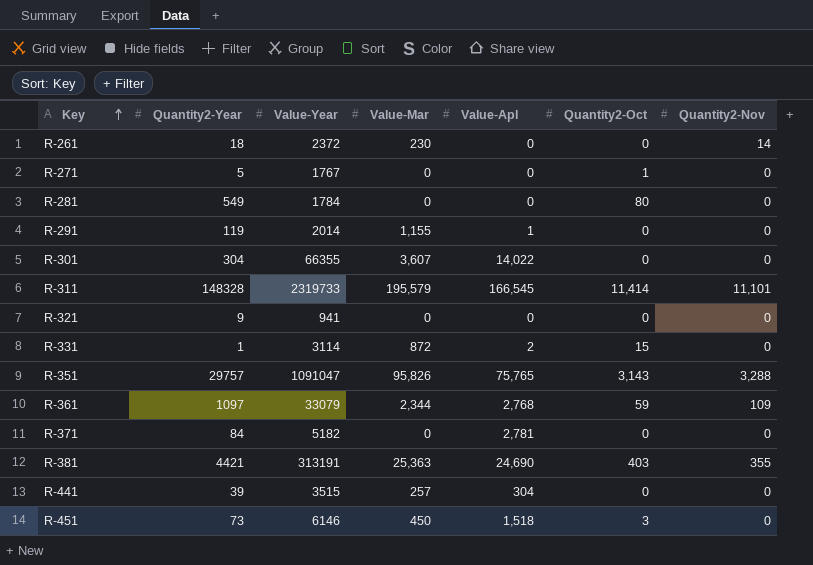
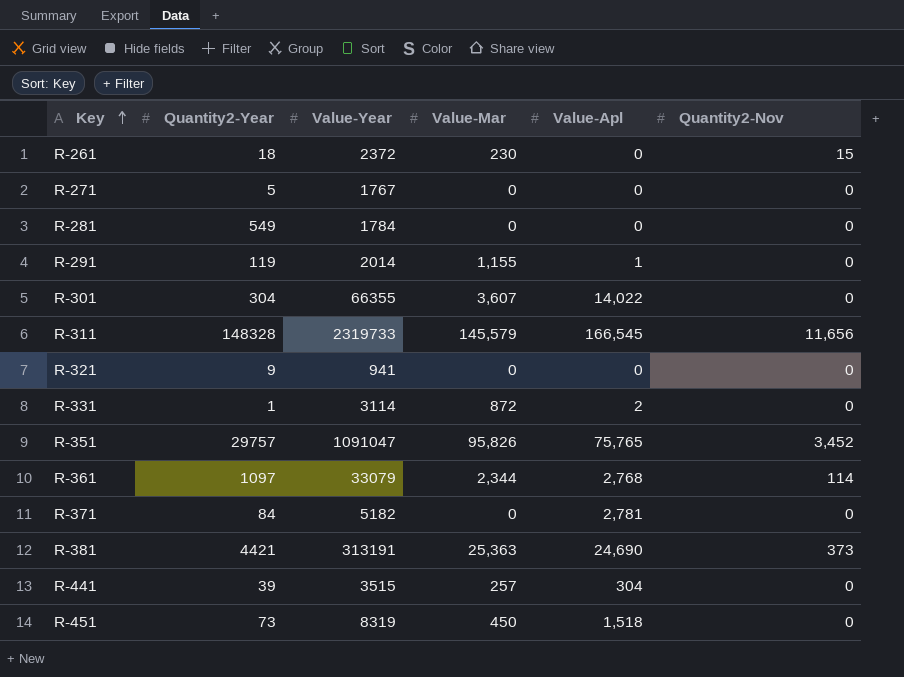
column Quantity2-Oct | position: 6 -> none
R-261 | Quantity2-Nov: 14 -> 15
R-311 | Value-Mar: 195,579 -> 145,579
R-311 | Quantity2-Nov: 11,101 -> 11,656
R-351 | Quantity2-Nov: 3,288 -> 3,452
R-361 | Quantity2-Nov: 109 -> 114
R-381 | Quantity2-Nov: 355 -> 373
R-451 | Value-Year: 6146 -> 8319

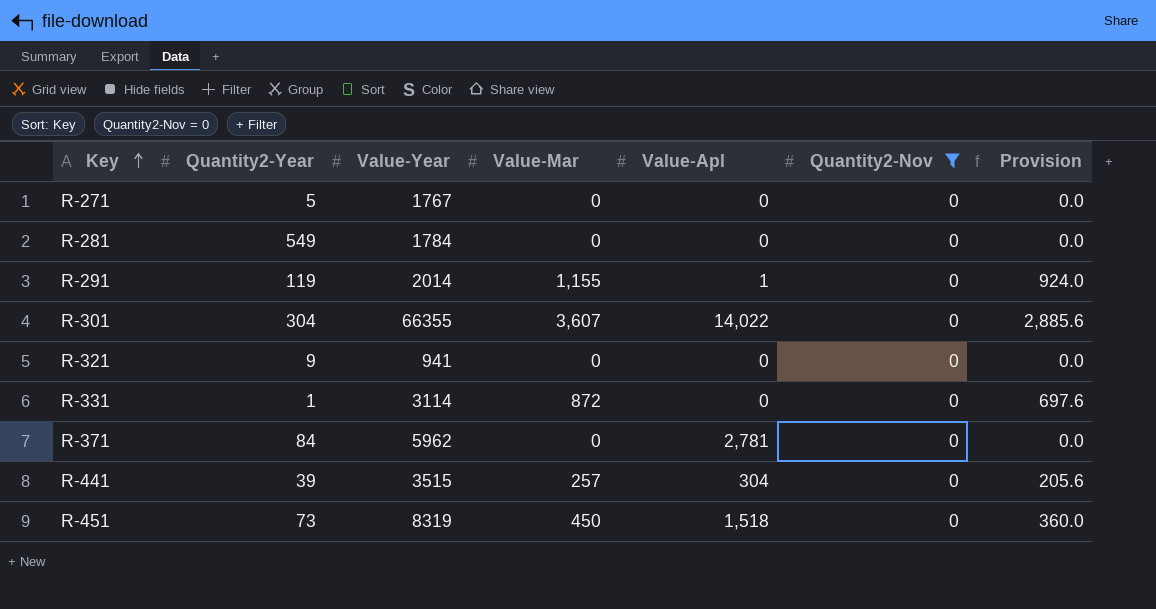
filter: none -> Quantity2-Nov = 0
column Provision | formula: none -> [Value-Mar] * 0.8
R-331 | Value-Apl: 2 -> 0
R-371 | Value-Year: 5182 -> 5962

